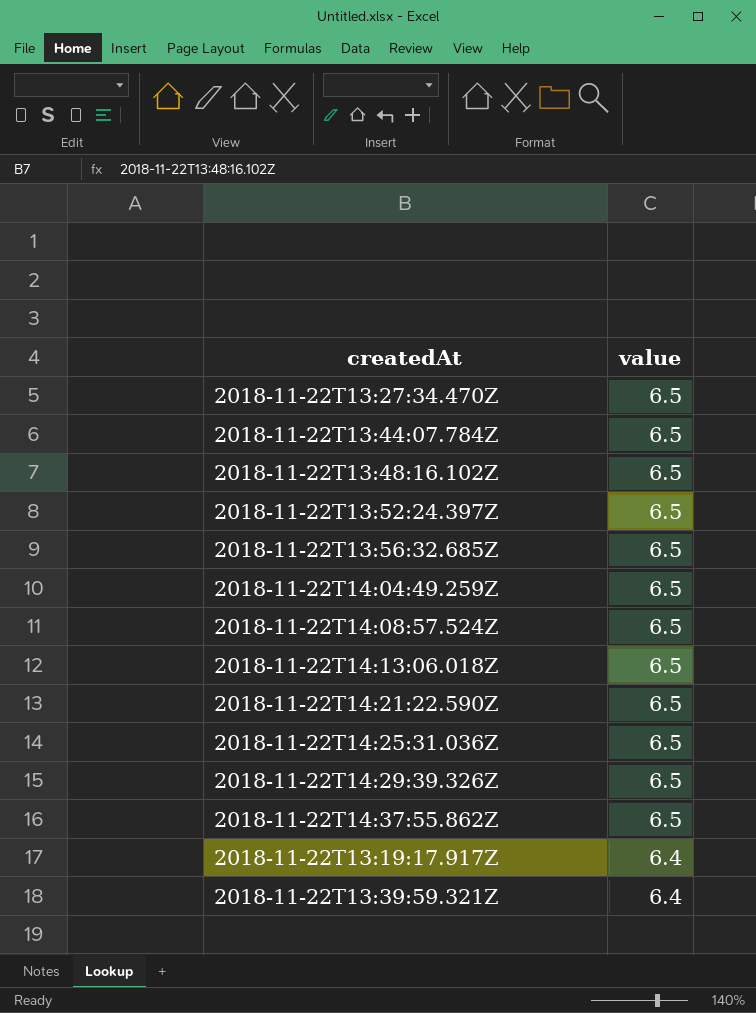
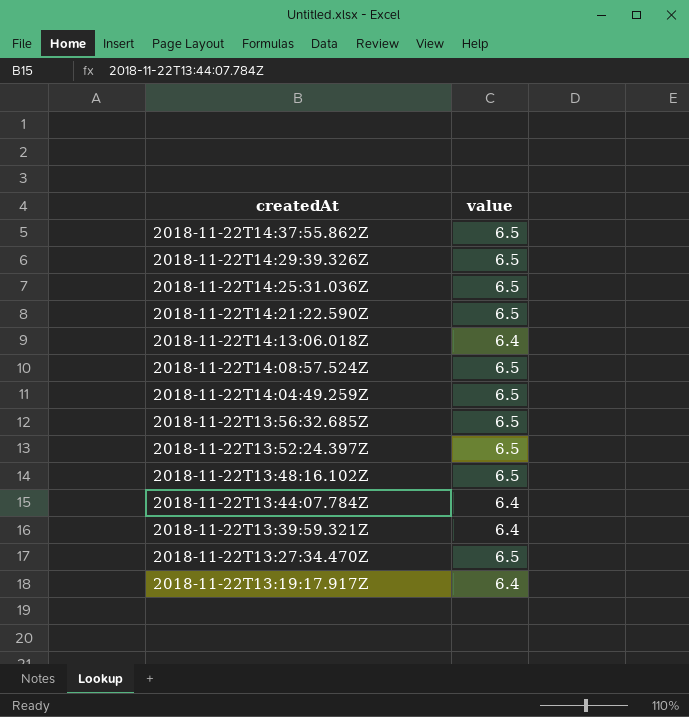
row order: value descending -> createdAt descending
2018-11-22T14:13:06.018Z | value: 6.5 -> 6.4
2018-11-22T13:44:07.784Z | value: 6.5 -> 6.4

